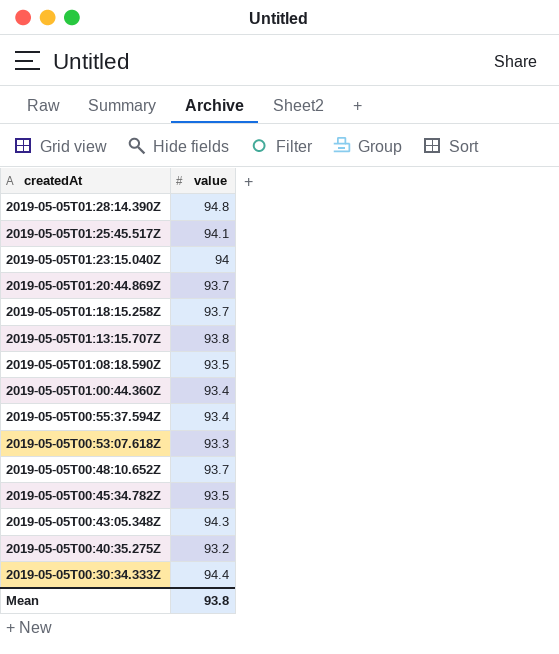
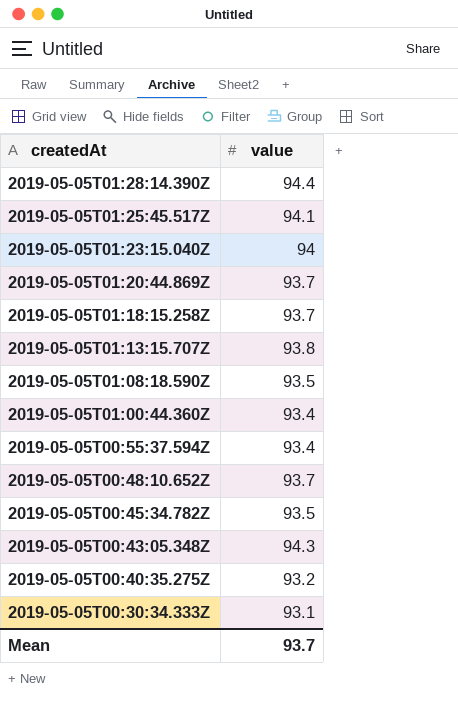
row 2019-05-05T00:53:07.618Z: 93.3 -> none
2019-05-05T01:28:14.390Z | value: 94.8 -> 94.4
2019-05-05T00:30:34.333Z | value: 94.4 -> 93.1
Mean | value: 93.8 -> 93.7

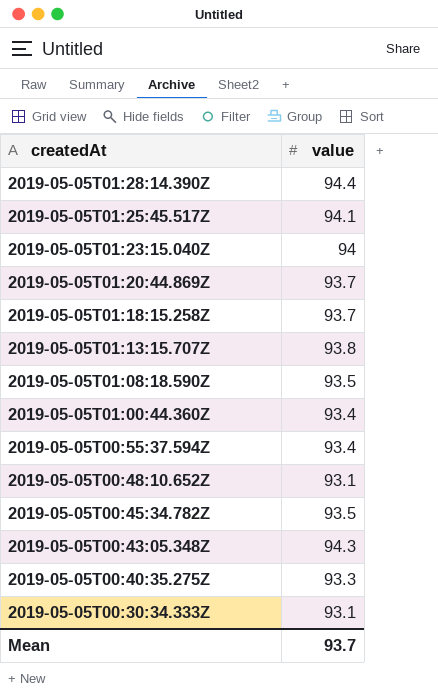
2019-05-05T00:48:10.652Z | value: 93.7 -> 93.1
2019-05-05T00:40:35.275Z | value: 93.2 -> 93.3

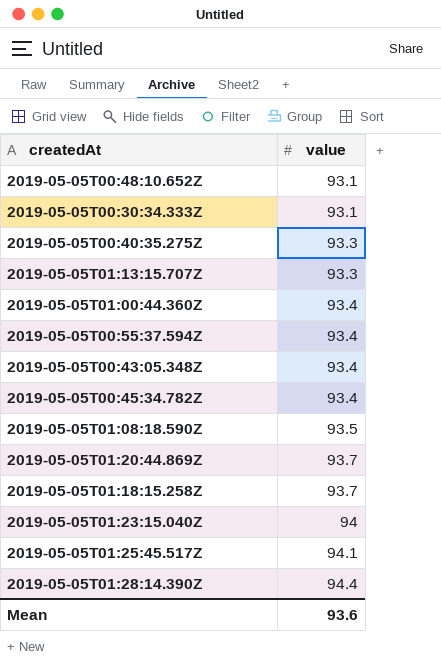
row order: createdAt descending -> value ascending
2019-05-05T01:13:15.707Z | value: 93.8 -> 93.3
2019-05-05T00:43:05.348Z | value: 94.3 -> 93.4
2019-05-05T00:45:34.782Z | value: 93.5 -> 93.4
Mean | value: 93.7 -> 93.6

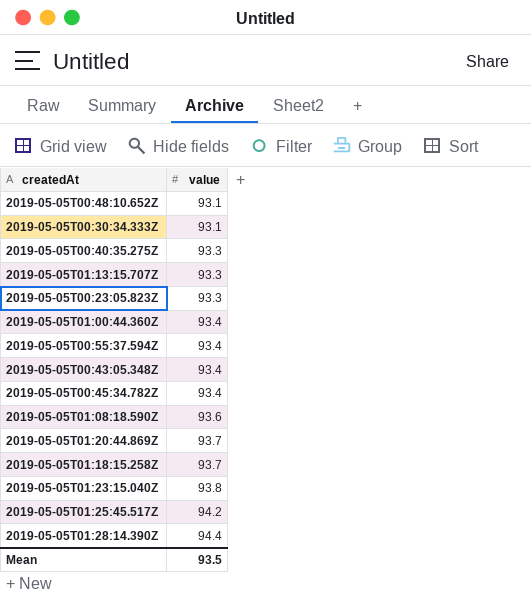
row 2019-05-05T00:23:05.823Z: none -> 93.3
2019-05-05T01:08:18.590Z | value: 93.5 -> 93.6
2019-05-05T01:23:15.040Z | value: 94 -> 93.8
2019-05-05T01:25:45.517Z | value: 94.1 -> 94.2
Mean | value: 93.6 -> 93.5

